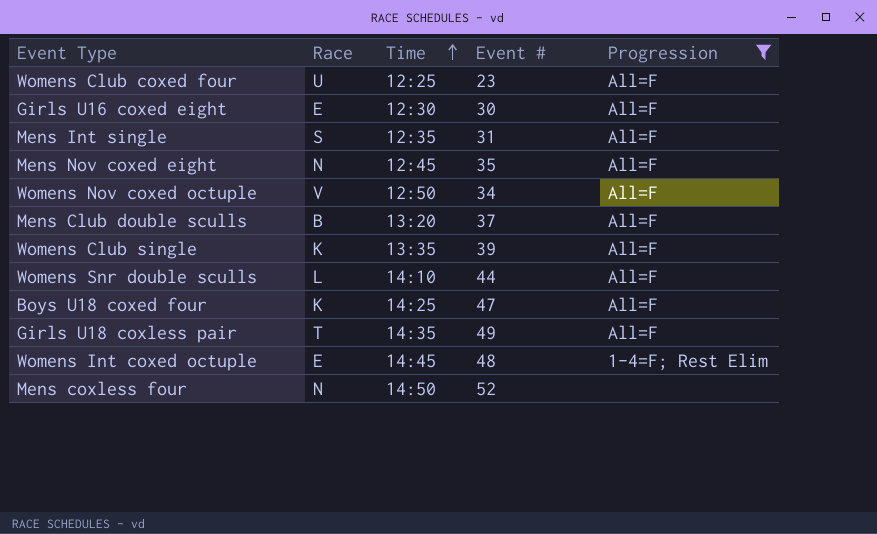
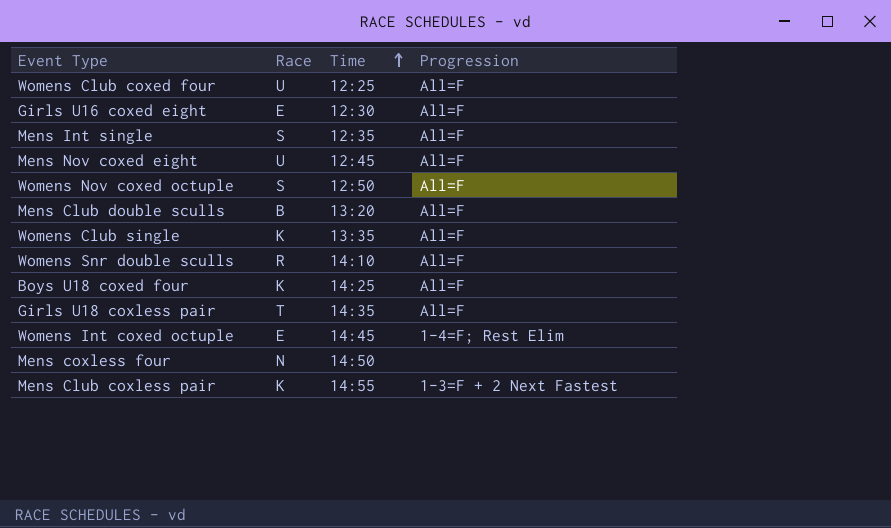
filter: Progression != 1-3=F + 2 Next Fastest -> none
column Event # | position: 4 -> none
Mens Nov coxed eight | Race: N -> U
Womens Nov coxed octuple | Race: V -> S
Womens Snr double sculls | Race: L -> R

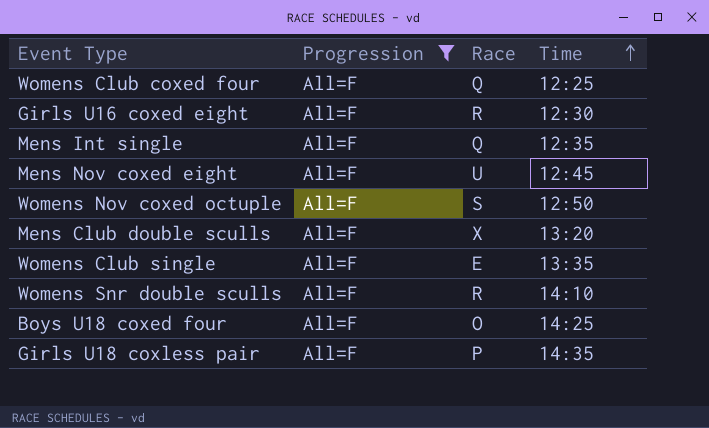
filter: none -> Progression = All=F
column Progression | position: 4 -> 2
Womens Club coxed four | Race: U -> Q
Girls U16 coxed eight | Race: E -> R
Mens Int single | Race: S -> Q
Mens Club double sculls | Race: B -> X
Womens Club single | Race: K -> E
Boys U18 coxed four | Race: K -> O
Girls U18 coxless pair | Race: T -> P

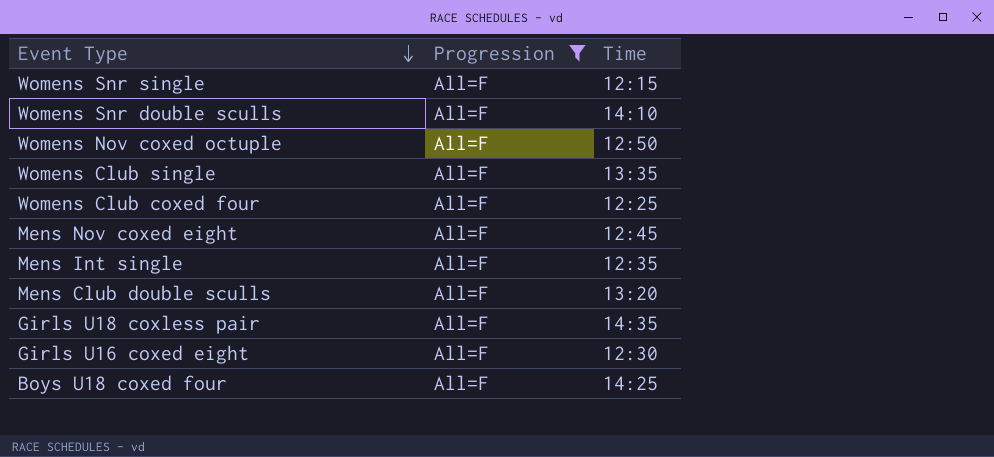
row order: Time ascending -> Event Type descending
column Race | position: 3 -> none
row Womens Snr single: none -> All=F | 12:15

